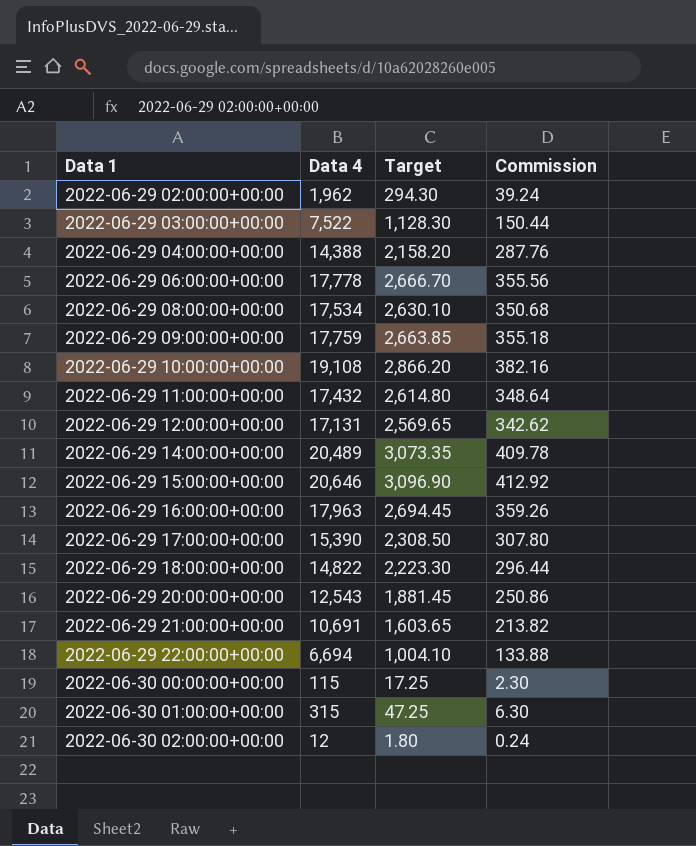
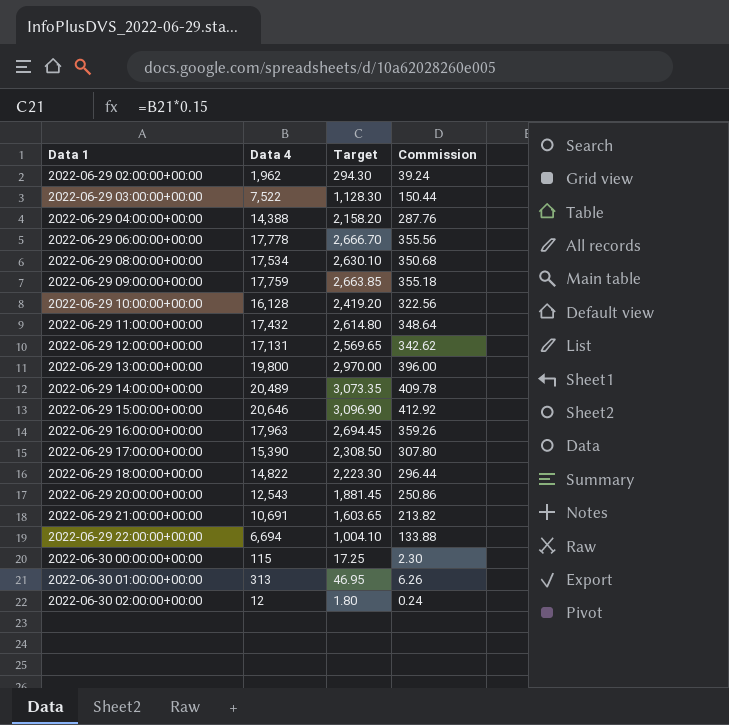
2022-06-29 10:00:00+00:00 | Data 4: 19,108 -> 16,128
2022-06-29 10:00:00+00:00 | Target: 2,866.20 -> 2,419.20
2022-06-29 10:00:00+00:00 | Commission: 382.16 -> 322.56
row 2022-06-29 13:00:00+00:00: none -> 19,800 | 2,970.00 | 396.00
2022-06-30 01:00:00+00:00 | Data 4: 315 -> 313
2022-06-30 01:00:00+00:00 | Target: 47.25 -> 46.95
2022-06-30 01:00:00+00:00 | Commission: 6.30 -> 6.26

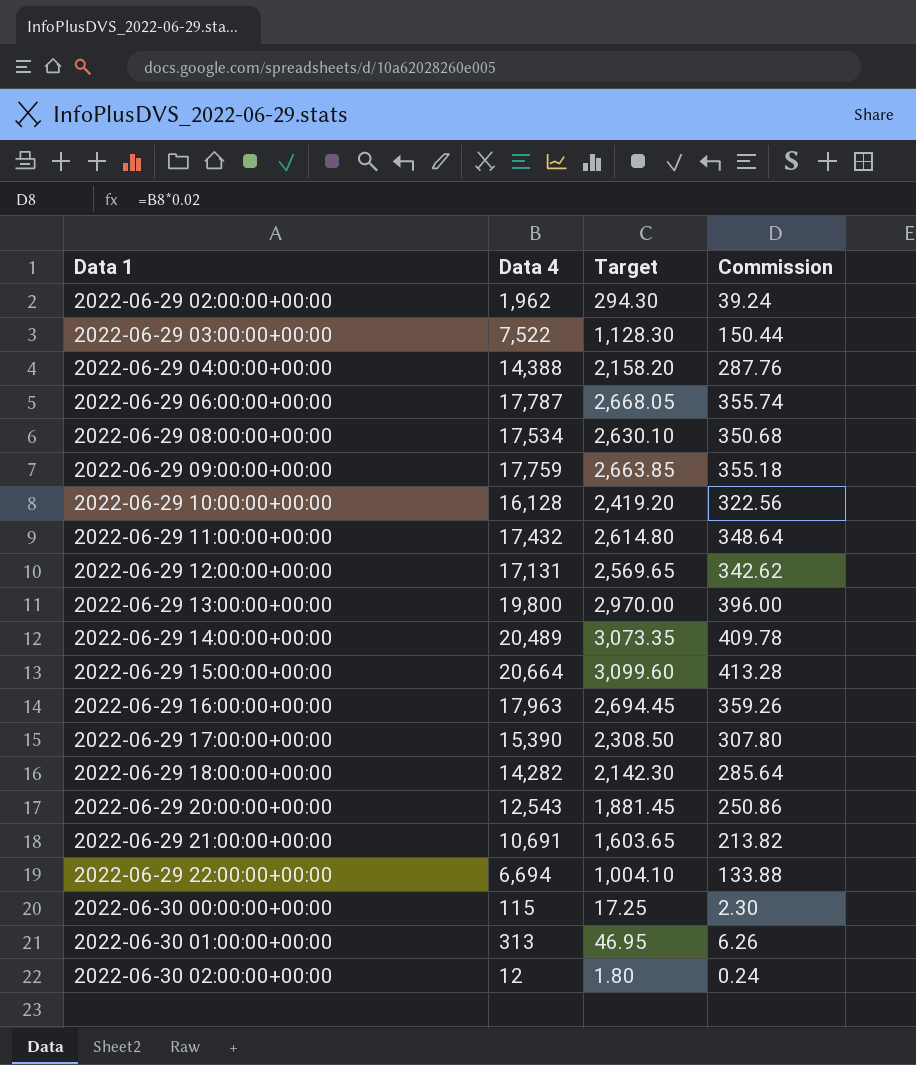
2022-06-29 06:00:00+00:00 | Data 4: 17,778 -> 17,787
2022-06-29 06:00:00+00:00 | Target: 2,666.70 -> 2,668.05
2022-06-29 06:00:00+00:00 | Commission: 355.56 -> 355.74
2022-06-29 15:00:00+00:00 | Data 4: 20,646 -> 20,664
2022-06-29 15:00:00+00:00 | Target: 3,096.90 -> 3,099.60
2022-06-29 15:00:00+00:00 | Commission: 412.92 -> 413.28
2022-06-29 18:00:00+00:00 | Data 4: 14,822 -> 14,282
2022-06-29 18:00:00+00:00 | Target: 2,223.30 -> 2,142.30
2022-06-29 18:00:00+00:00 | Commission: 296.44 -> 285.64

